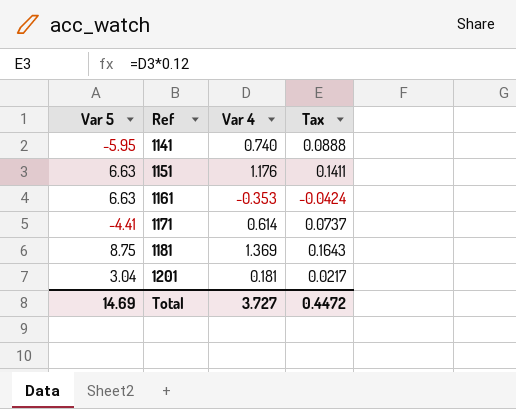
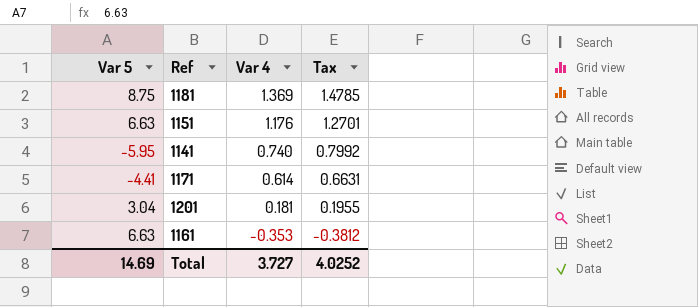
row order: Ref ascending -> Var 4 descending
column Tax | formula: [Var 4] * 0.12 -> [Var 4] * 1.08
Total | Tax: 0.4472 -> 4.0252

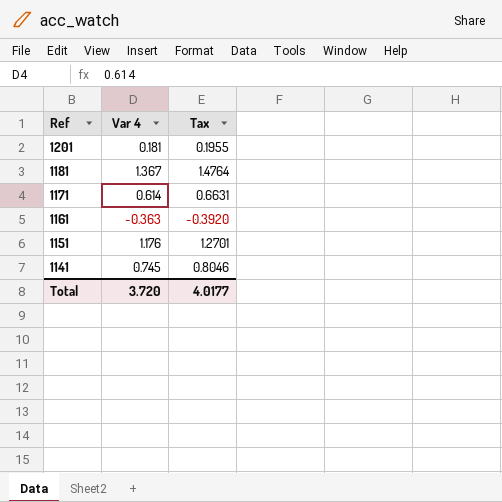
row order: Var 4 descending -> Ref descending
column Var 5 | position: 1 -> none
1181 | Var 4: 1.369 -> 1.367
1181 | Tax: 1.4785 -> 1.4764
1161 | Var 4: -0.353 -> -0.363
1161 | Tax: -0.3812 -> -0.3920
1141 | Var 4: 0.740 -> 0.745
1141 | Tax: 0.7992 -> 0.8046
Total | Var 4: 3.727 -> 3.720
Total | Tax: 4.0252 -> 4.0177

